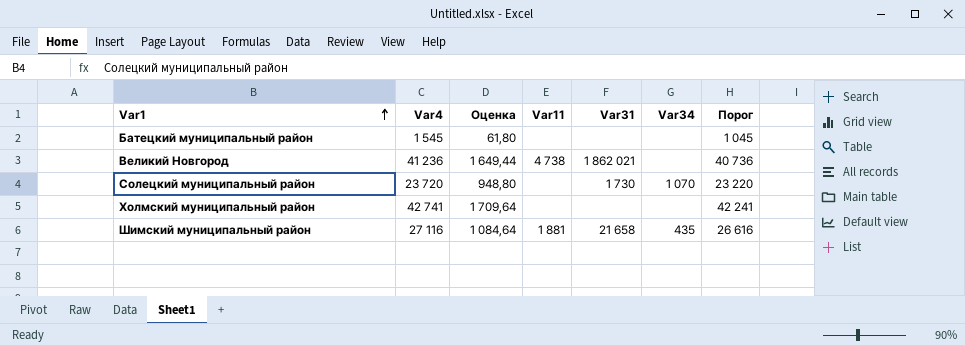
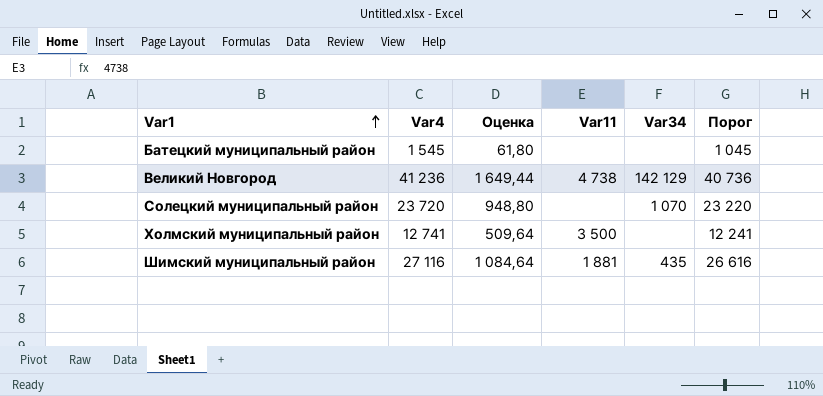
column Var31 | position: 5 -> none
Великий Новгород | Var34: none -> 142 129
Холмский муниципальный район | Var4: 42 741 -> 12 741
Холмский муниципальный район | Оценка: 1 709,64 -> 509,64
Холмский муниципальный район | Var11: none -> 3 500
Холмский муниципальный район | Порог: 42 241 -> 12 241

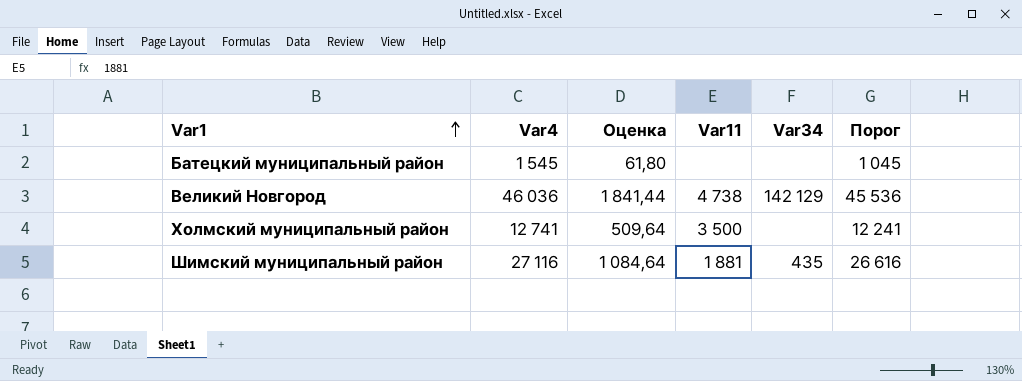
row Солецкий муниципальный район: 23 720 | 948,80 | none | 1 070 | 23 220 -> none
Великий Новгород | Var4: 41 236 -> 46 036
Великий Новгород | Оценка: 1 649,44 -> 1 841,44
Великий Новгород | Порог: 40 736 -> 45 536

